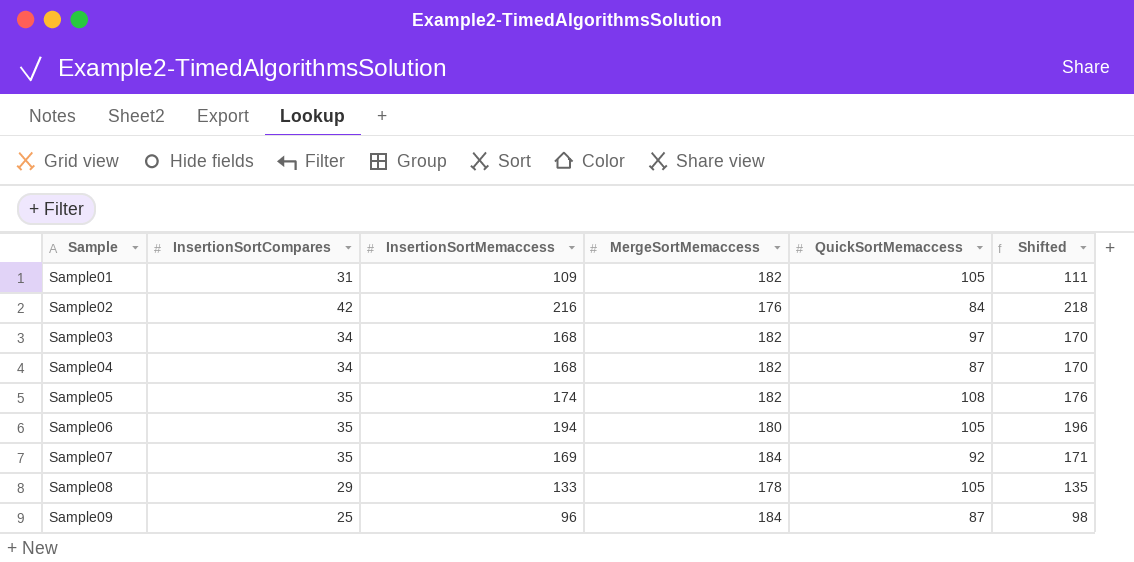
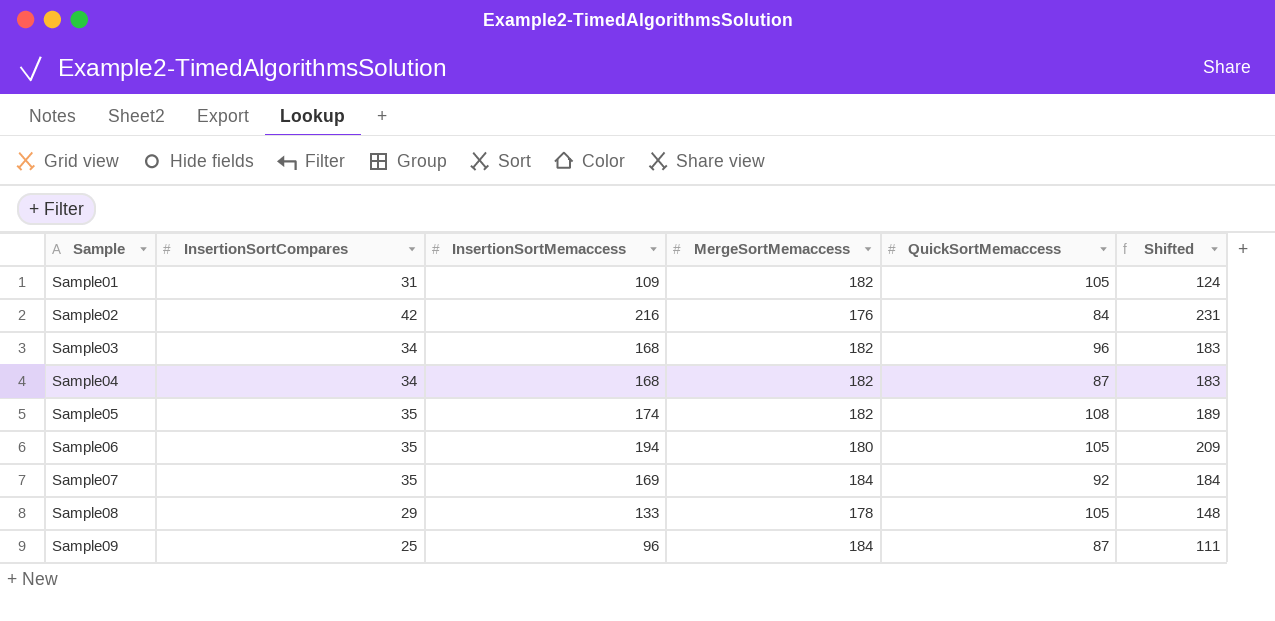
column Shifted | formula: [InsertionSortMemaccess] + 2 -> [InsertionSortMemaccess] + 15
Sample03 | QuickSortMemaccess: 97 -> 96

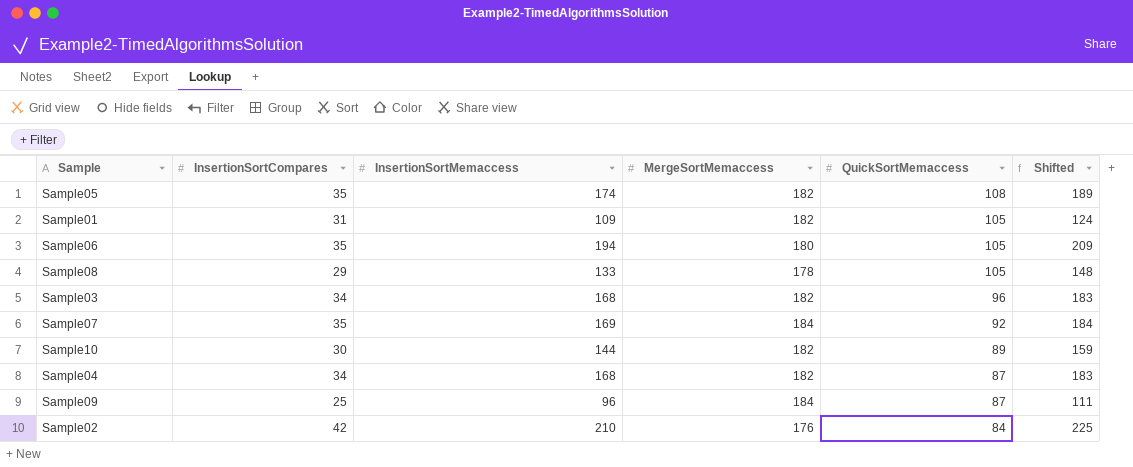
row order: Sample ascending -> QuickSortMemaccess descending
row Sample10: none -> 30 | 144 | 182 | 89 | 159
Sample02 | InsertionSortMemaccess: 216 -> 210
Sample02 | Shifted: 231 -> 225

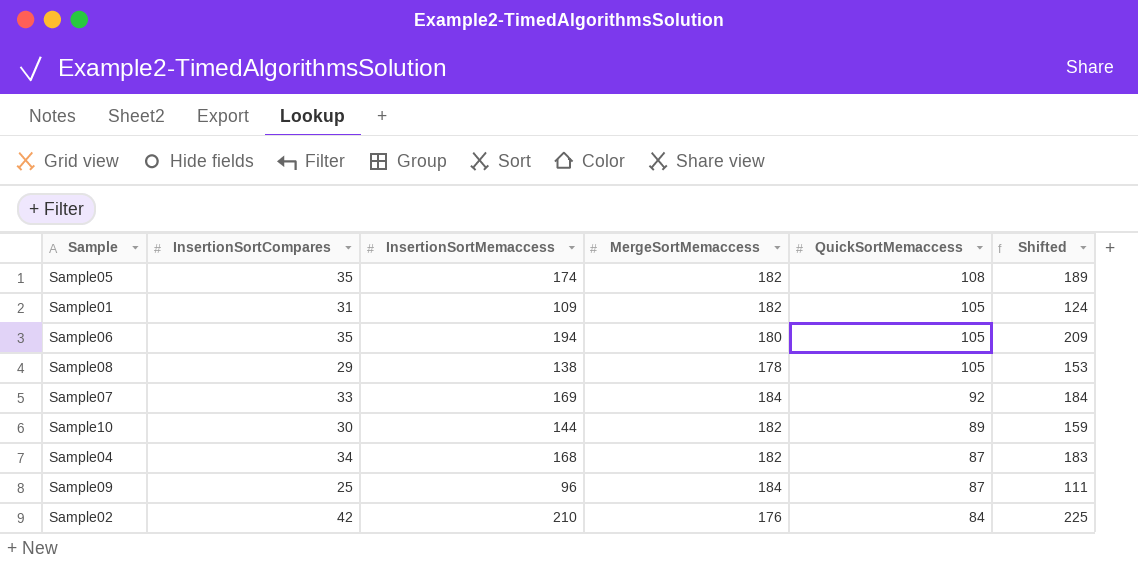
row Sample03: 34 | 168 | 182 | 96 | 183 -> none
Sample08 | InsertionSortMemaccess: 133 -> 138
Sample08 | Shifted: 148 -> 153
Sample07 | InsertionSortCompares: 35 -> 33

